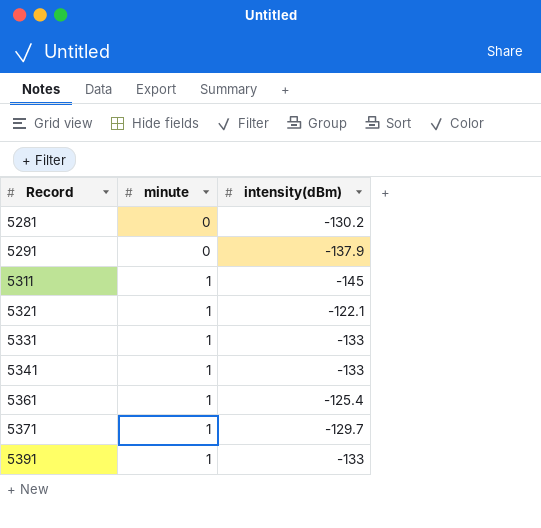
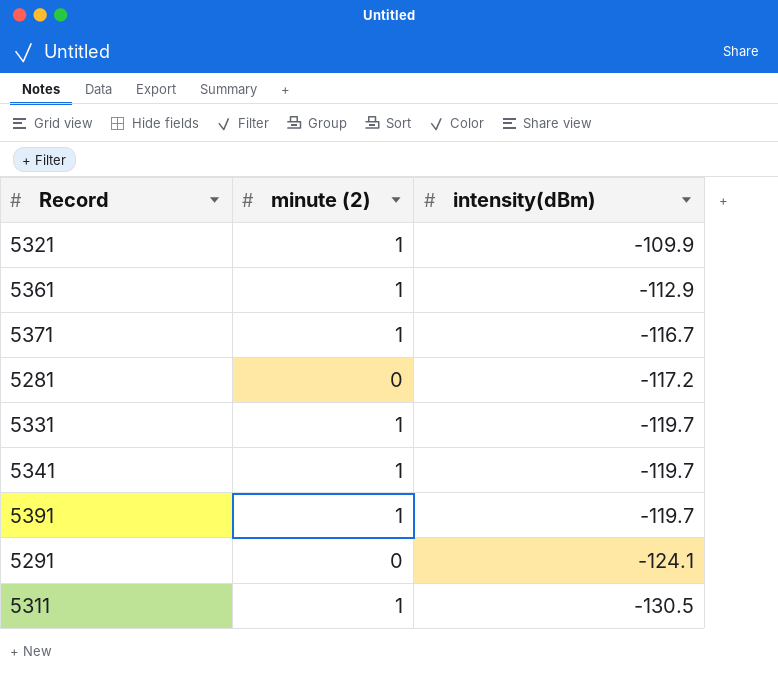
row order: Record ascending -> intensity(dBm) descending
column name: minute -> minute (2)
5321 | intensity(dBm): -122.1 -> -109.9
5361 | intensity(dBm): -125.4 -> -112.9
5371 | intensity(dBm): -129.7 -> -116.7
5281 | intensity(dBm): -130.2 -> -117.2
5331 | intensity(dBm): -133 -> -119.7
5341 | intensity(dBm): -133 -> -119.7
5391 | intensity(dBm): -133 -> -119.7
5291 | intensity(dBm): -137.9 -> -124.1
5311 | intensity(dBm): -145 -> -130.5

